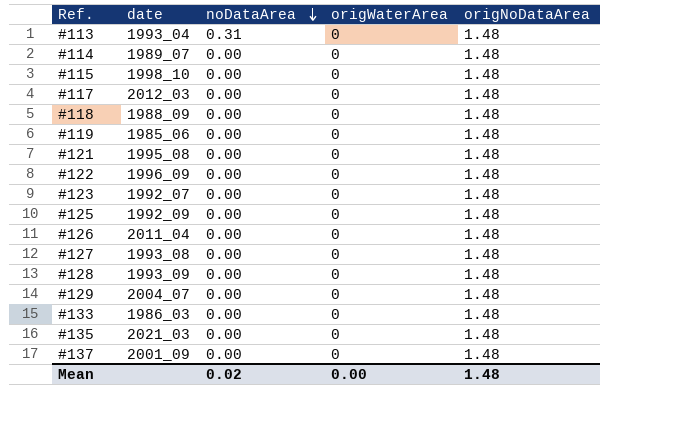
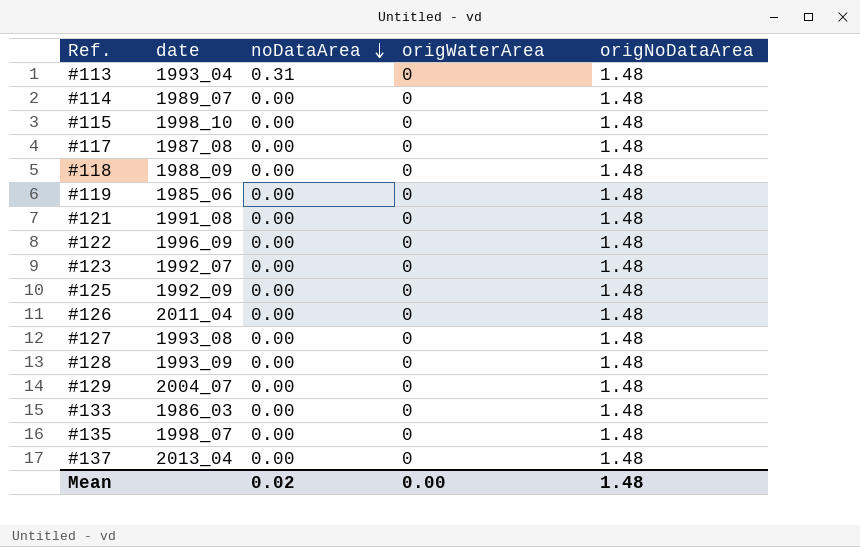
#117 | date: 2012_03 -> 1987_08
#121 | date: 1995_08 -> 1991_08
#135 | date: 2021_03 -> 1998_07
#137 | date: 2001_09 -> 2013_04

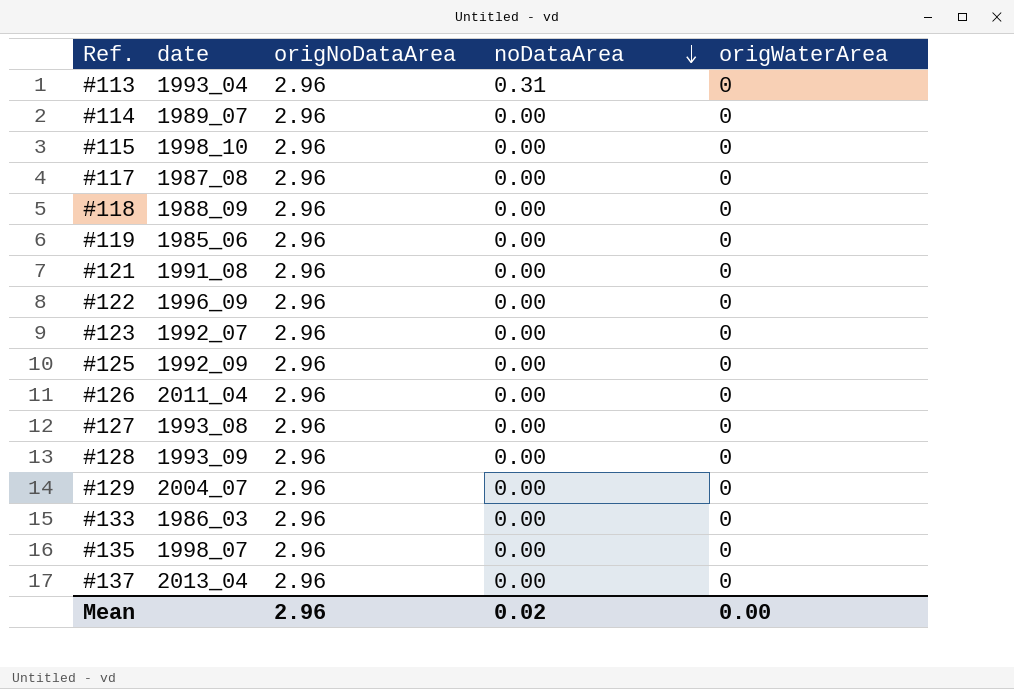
column origNoDataArea | position: 5 -> 3
#113 | origNoDataArea: 1.48 -> 2.96
#114 | origNoDataArea: 1.48 -> 2.96
#115 | origNoDataArea: 1.48 -> 2.96
#117 | origNoDataArea: 1.48 -> 2.96
#118 | origNoDataArea: 1.48 -> 2.96
#119 | origNoDataArea: 1.48 -> 2.96
#121 | origNoDataArea: 1.48 -> 2.96
#122 | origNoDataArea: 1.48 -> 2.96
#123 | origNoDataArea: 1.48 -> 2.96
#125 | origNoDataArea: 1.48 -> 2.96
#126 | origNoDataArea: 1.48 -> 2.96
#127 | origNoDataArea: 1.48 -> 2.96
#128 | origNoDataArea: 1.48 -> 2.96
#129 | origNoDataArea: 1.48 -> 2.96
#133 | origNoDataArea: 1.48 -> 2.96
#135 | origNoDataArea: 1.48 -> 2.96
#137 | origNoDataArea: 1.48 -> 2.96
Mean | origNoDataArea: 1.48 -> 2.96

